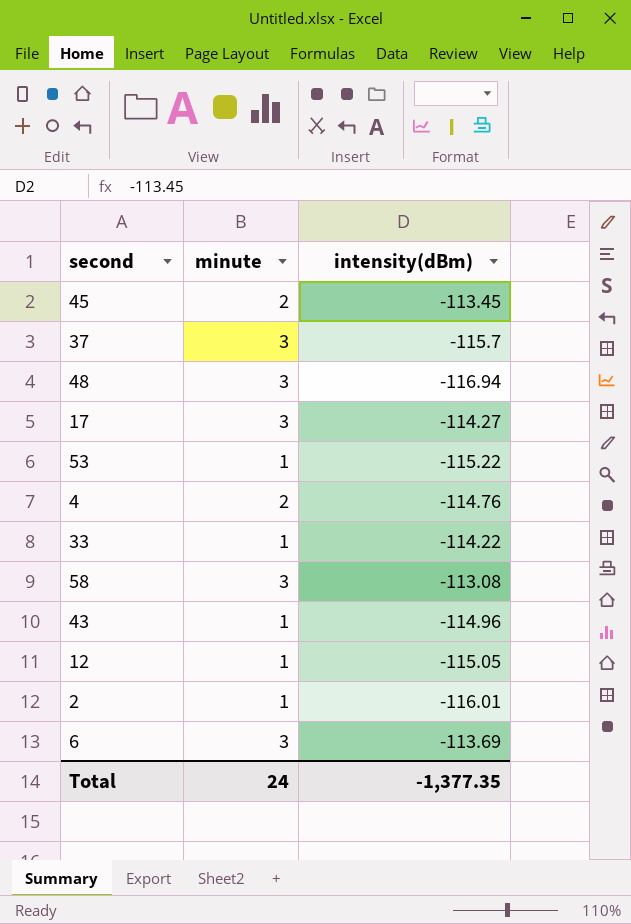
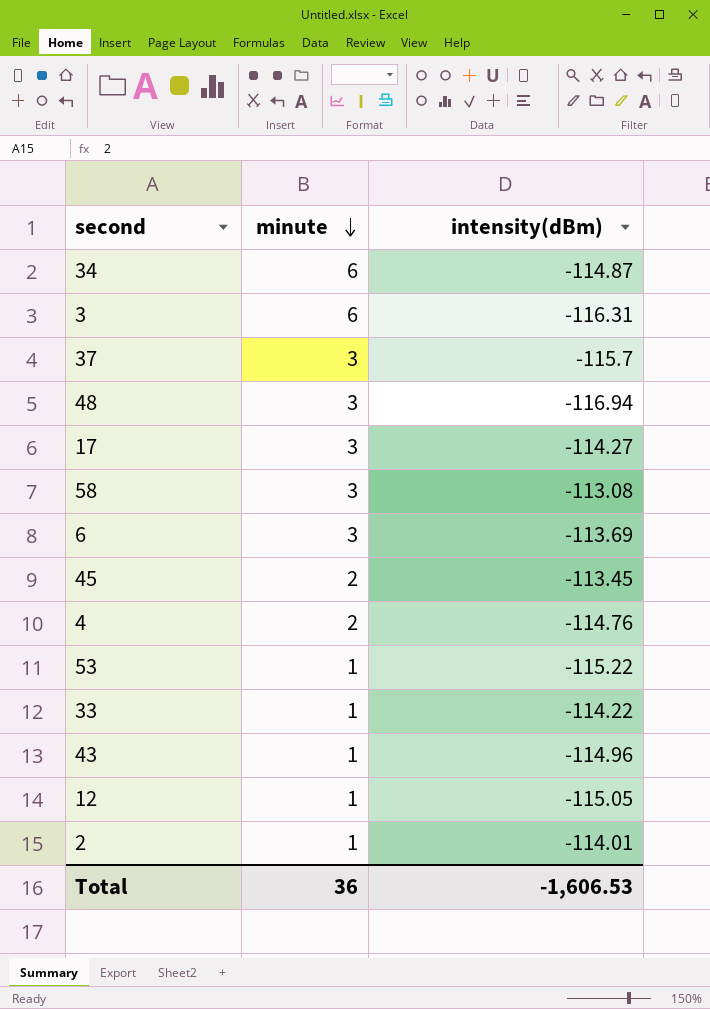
row order: none -> minute descending
row 34: none -> 6 | -114.87
row 3: none -> 6 | -116.31
2 | intensity(dBm): -116.01 -> -114.01
Total | minute: 24 -> 36
Total | intensity(dBm): -1,377.35 -> -1,606.53

